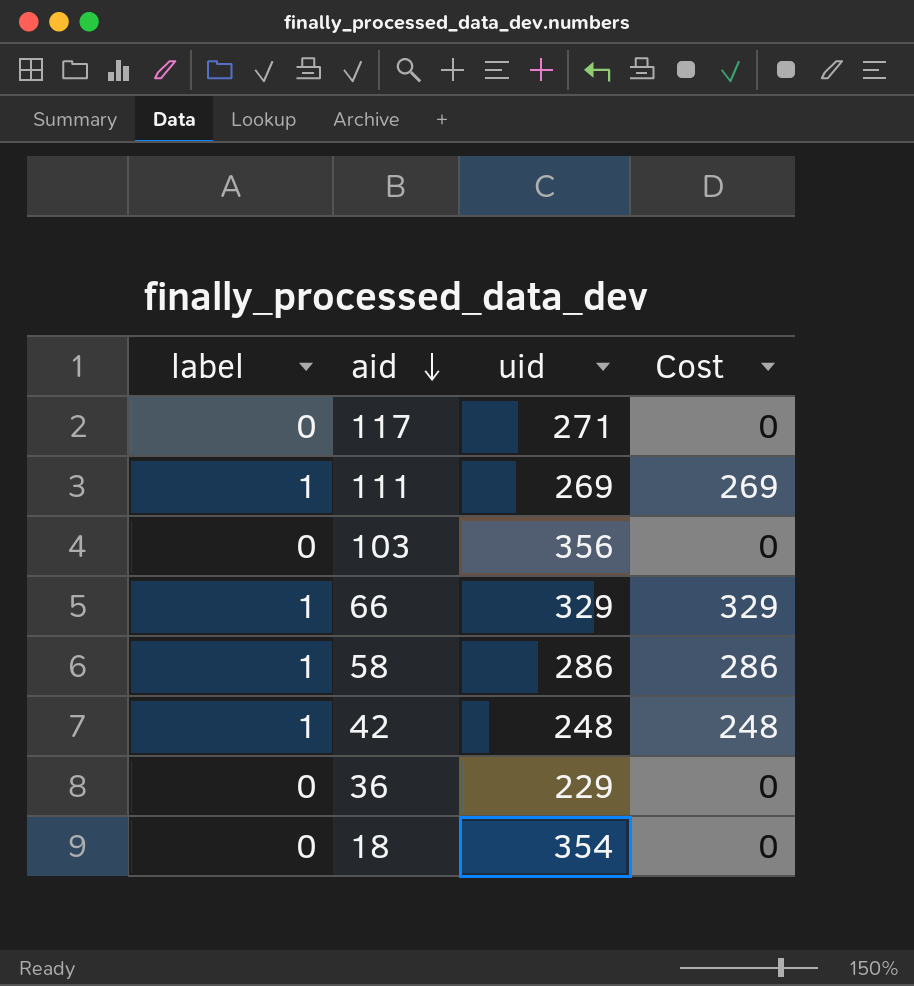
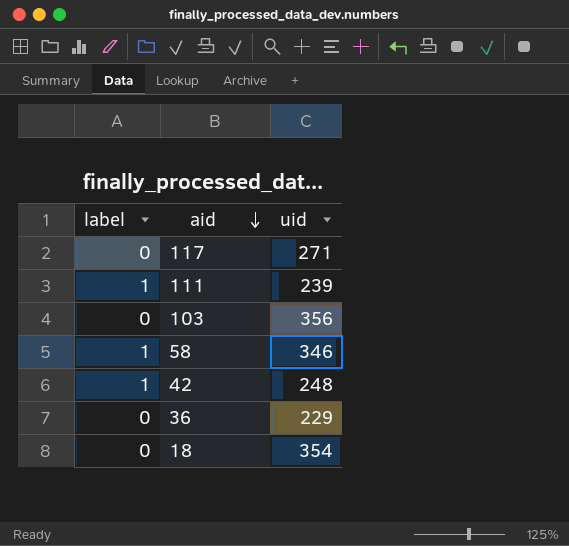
column Cost | formula: [label] * [uid] -> none
row 66: 1 | 329 | 329 -> none
111 | uid: 269 -> 239
58 | uid: 286 -> 346

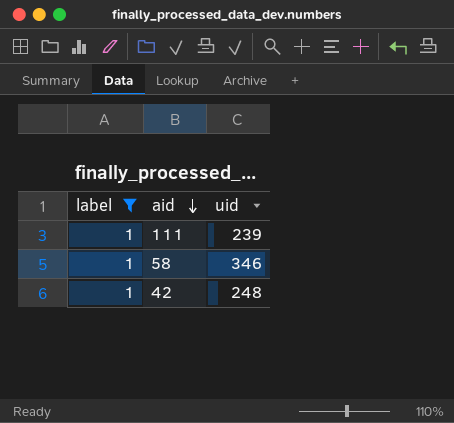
filter: none -> label = 1

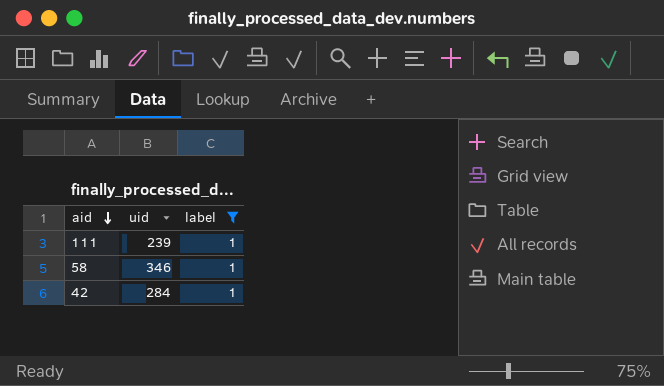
column label | position: 1 -> 3
42 | uid: 248 -> 284

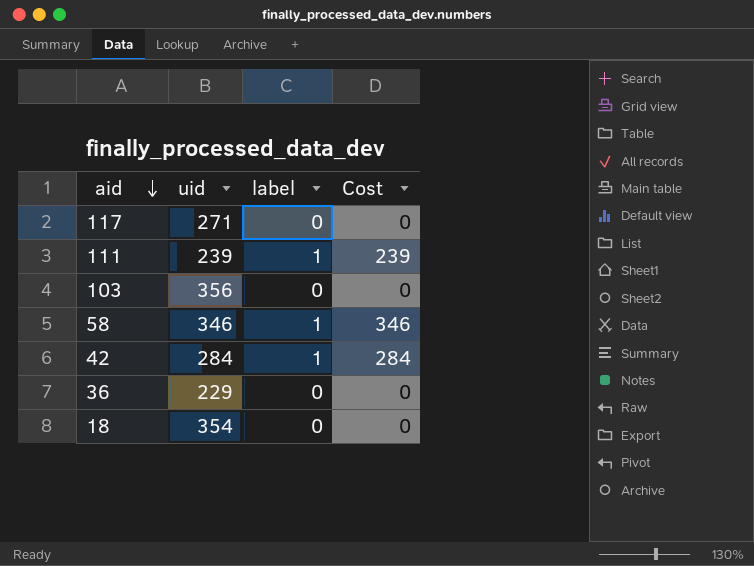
filter: label = 1 -> none
column Cost | formula: none -> [uid] * [label]

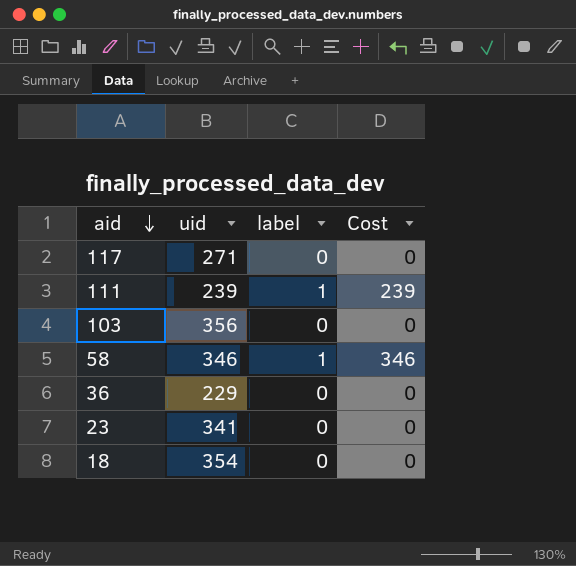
row 42: 284 | 1 | 284 -> none
row 23: none -> 341 | 0 | 0

